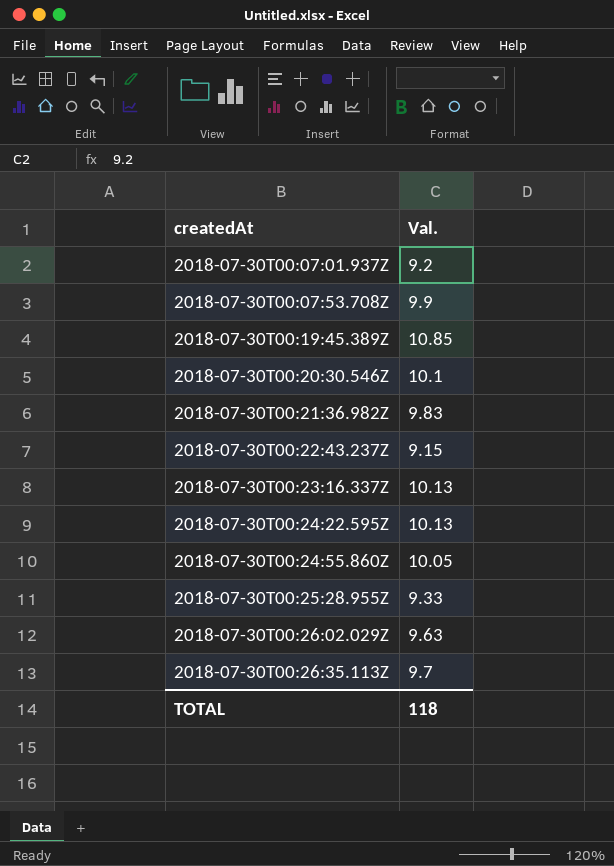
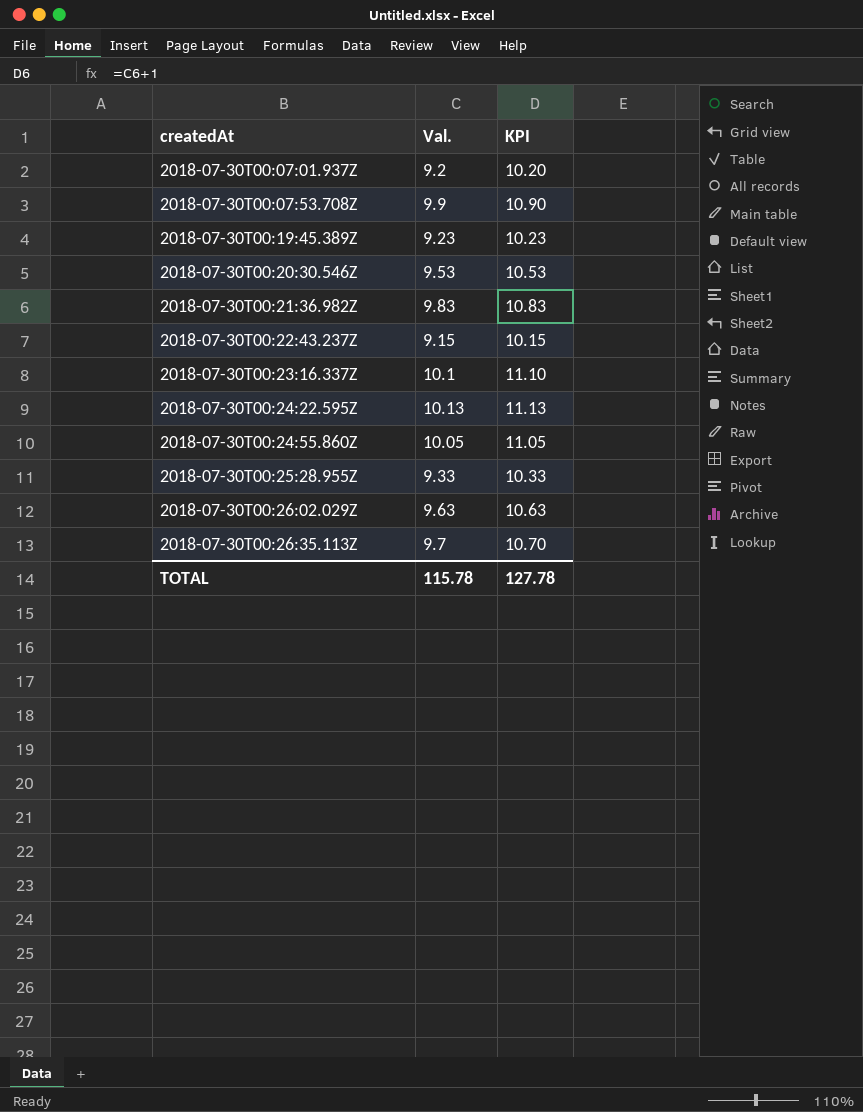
column KPI | formula: none -> [Val.] + 1
2018-07-30T00:19:45.389Z | Val.: 10.85 -> 9.23
2018-07-30T00:20:30.546Z | Val.: 10.1 -> 9.53
2018-07-30T00:23:16.337Z | Val.: 10.13 -> 10.1
TOTAL | Val.: 118 -> 115.78

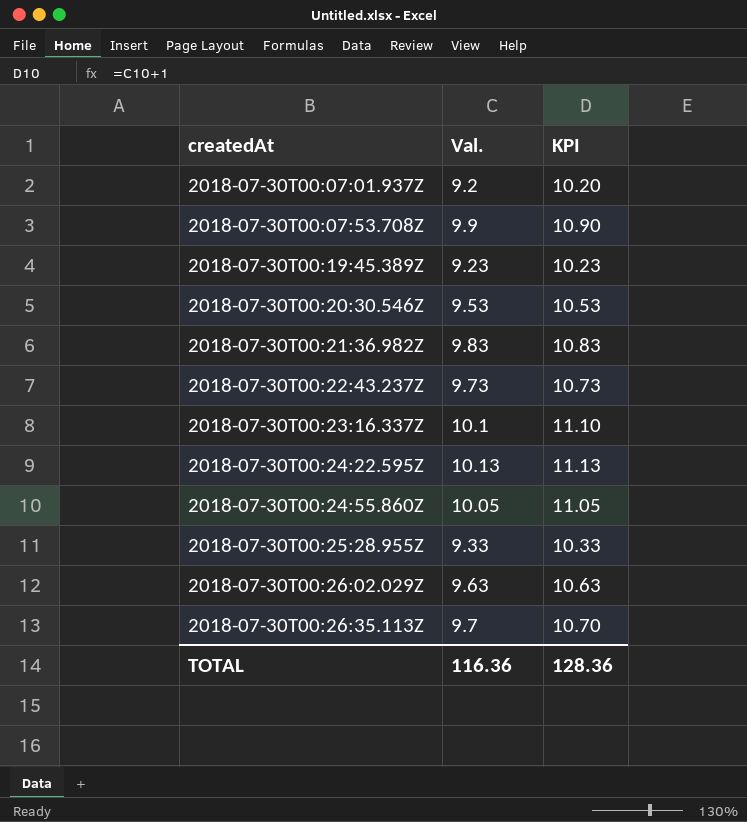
2018-07-30T00:22:43.237Z | Val.: 9.15 -> 9.73
2018-07-30T00:22:43.237Z | KPI: 10.15 -> 10.73
TOTAL | Val.: 115.78 -> 116.36
TOTAL | KPI: 127.78 -> 128.36

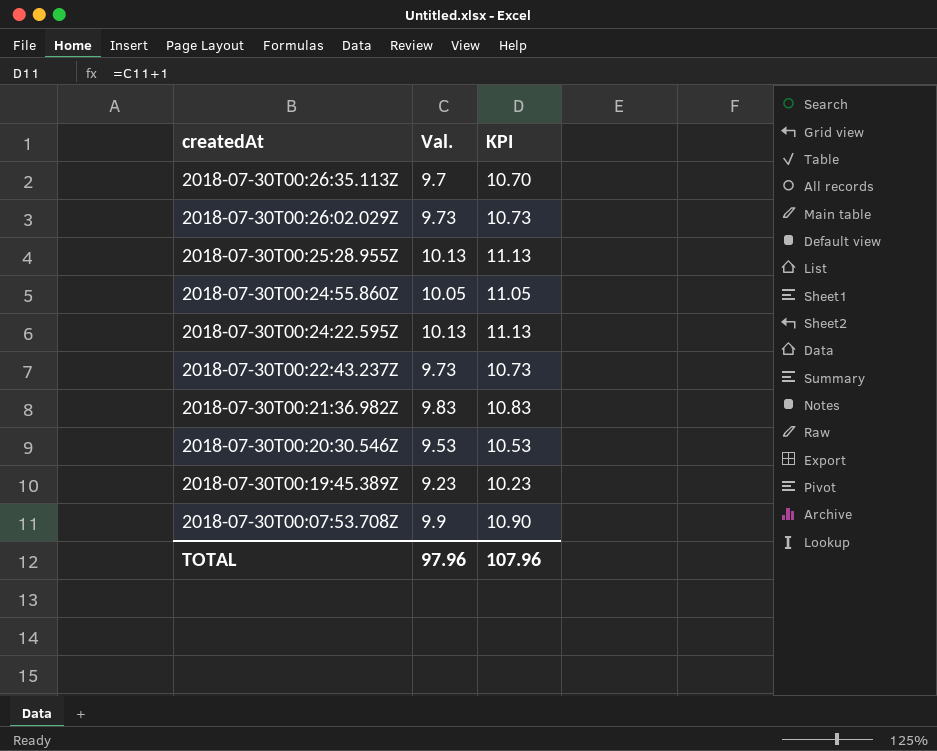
row order: createdAt ascending -> createdAt descending
row 2018-07-30T00:07:01.937Z: 9.2 | 10.20 -> none
row 2018-07-30T00:23:16.337Z: 10.1 | 11.10 -> none
2018-07-30T00:26:02.029Z | Val.: 9.63 -> 9.73
2018-07-30T00:26:02.029Z | KPI: 10.63 -> 10.73
2018-07-30T00:25:28.955Z | Val.: 9.33 -> 10.13
2018-07-30T00:25:28.955Z | KPI: 10.33 -> 11.13
TOTAL | Val.: 116.36 -> 97.96
TOTAL | KPI: 128.36 -> 107.96

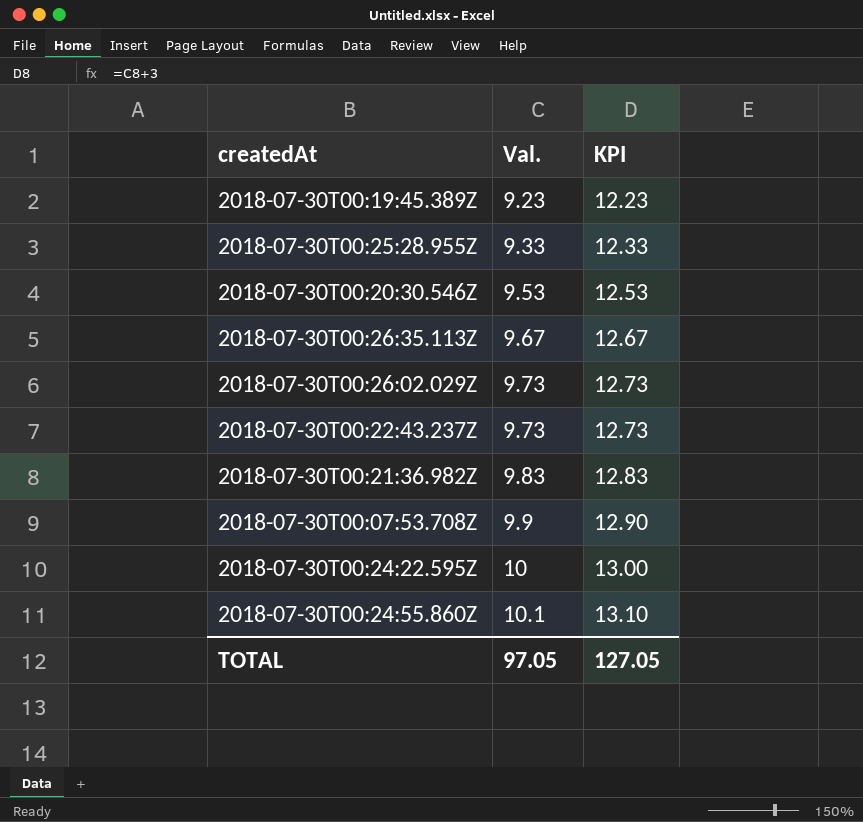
row order: createdAt descending -> Val. ascending
column KPI | formula: [Val.] + 1 -> [Val.] + 3
2018-07-30T00:25:28.955Z | Val.: 10.13 -> 9.33
2018-07-30T00:26:35.113Z | Val.: 9.7 -> 9.67
2018-07-30T00:24:22.595Z | Val.: 10.13 -> 10
2018-07-30T00:24:55.860Z | Val.: 10.05 -> 10.1
TOTAL | Val.: 97.96 -> 97.05
TOTAL | KPI: 107.96 -> 127.05

